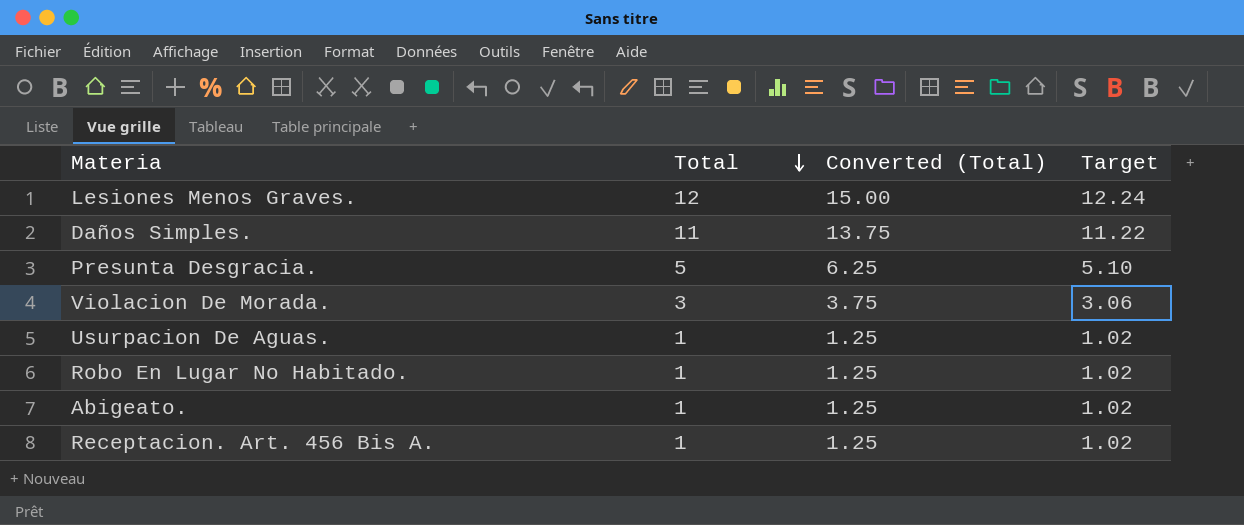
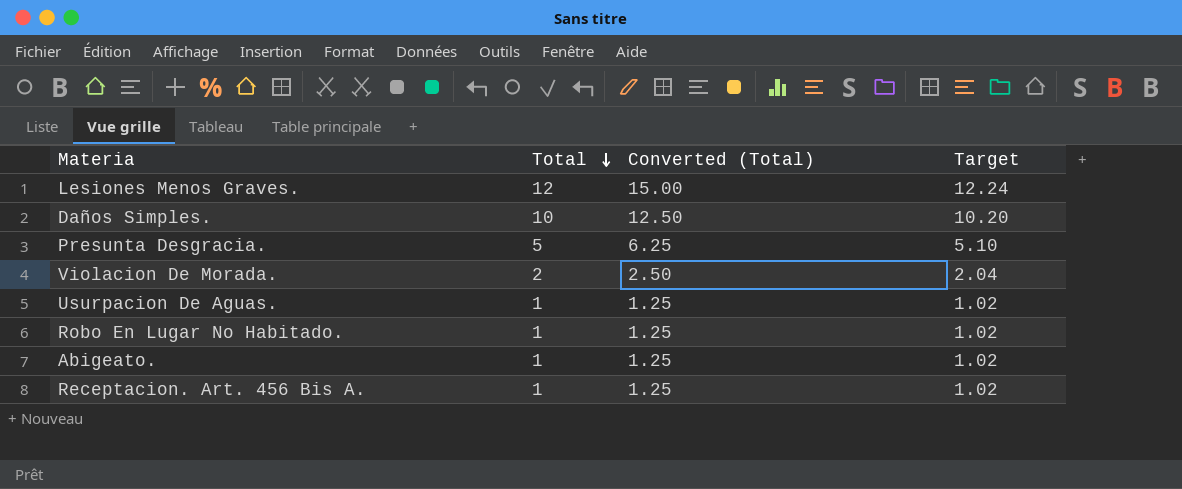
Daños Simples. | Total: 11 -> 10
Daños Simples. | Converted (Total): 13.75 -> 12.50
Daños Simples. | Target: 11.22 -> 10.20
Violacion De Morada. | Total: 3 -> 2
Violacion De Morada. | Converted (Total): 3.75 -> 2.50
Violacion De Morada. | Target: 3.06 -> 2.04

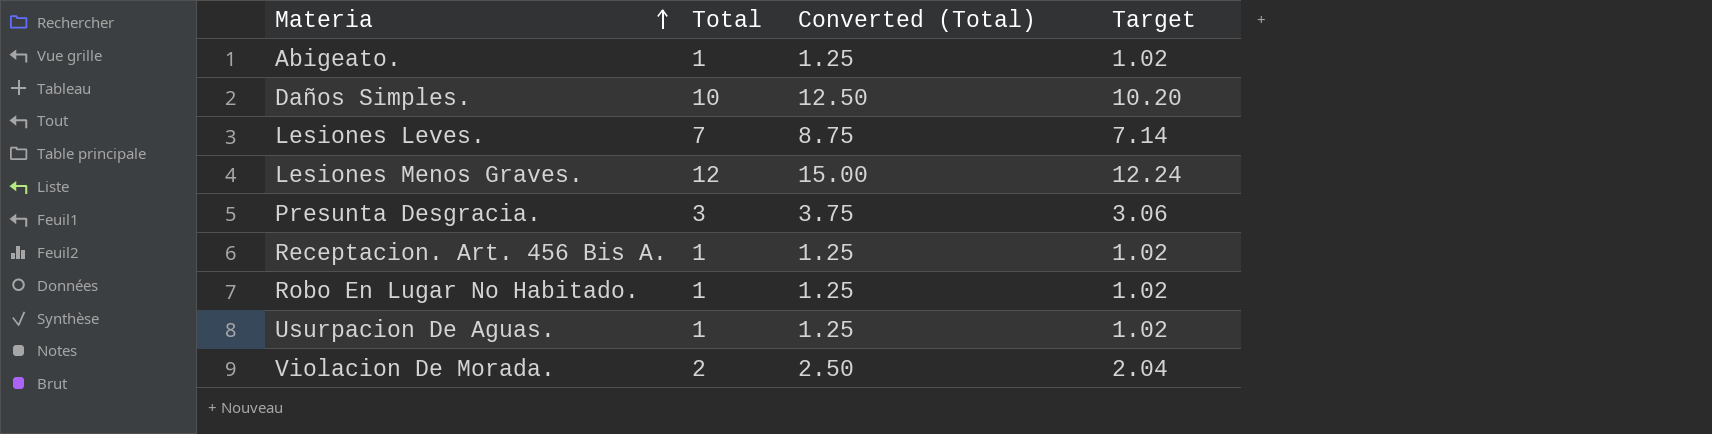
row order: Total descending -> Materia ascending
row Lesiones Leves.: none -> 7 | 8.75 | 7.14
Presunta Desgracia. | Total: 5 -> 3
Presunta Desgracia. | Converted (Total): 6.25 -> 3.75
Presunta Desgracia. | Target: 5.10 -> 3.06

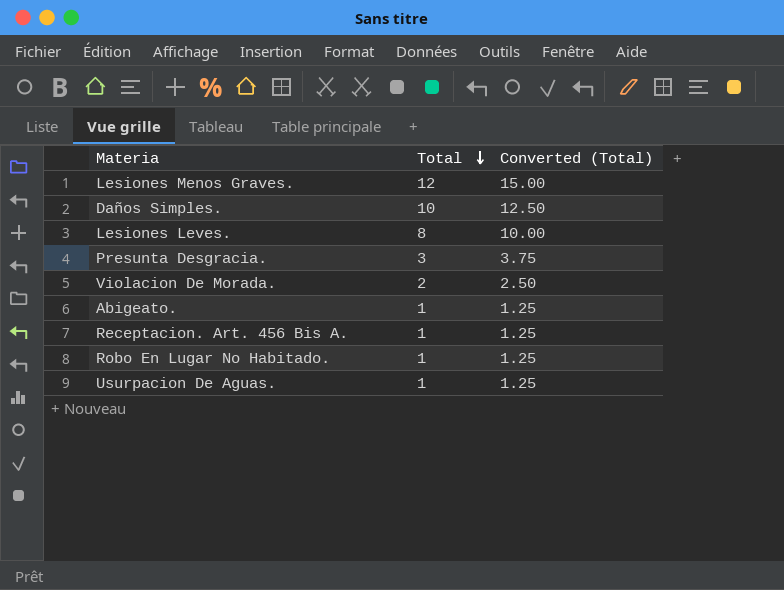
row order: Materia ascending -> Total descending
column Target | formula: [Total] * 1.02 -> none
Lesiones Leves. | Total: 7 -> 8
Lesiones Leves. | Converted (Total): 8.75 -> 10.00

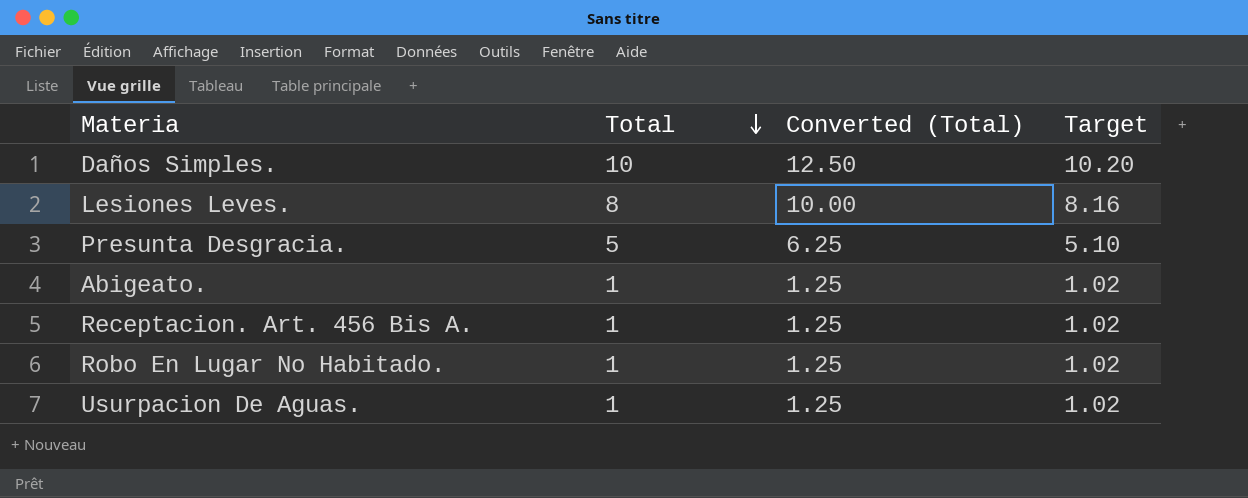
column Target | formula: none -> [Total] * 1.02
row Lesiones Menos Graves.: 12 | 15.00 -> none
row Violacion De Morada.: 2 | 2.50 -> none
Presunta Desgracia. | Total: 3 -> 5
Presunta Desgracia. | Converted (Total): 3.75 -> 6.25

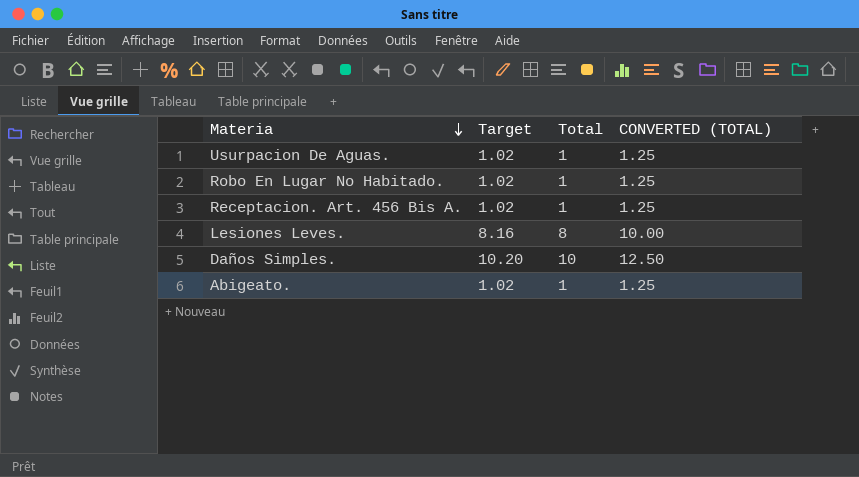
row order: Total descending -> Materia descending
column Target | position: 4 -> 2
column name: Converted (Total) -> CONVERTED (TOTAL)
row Presunta Desgracia.: 5 | 6.25 | 5.10 -> none

